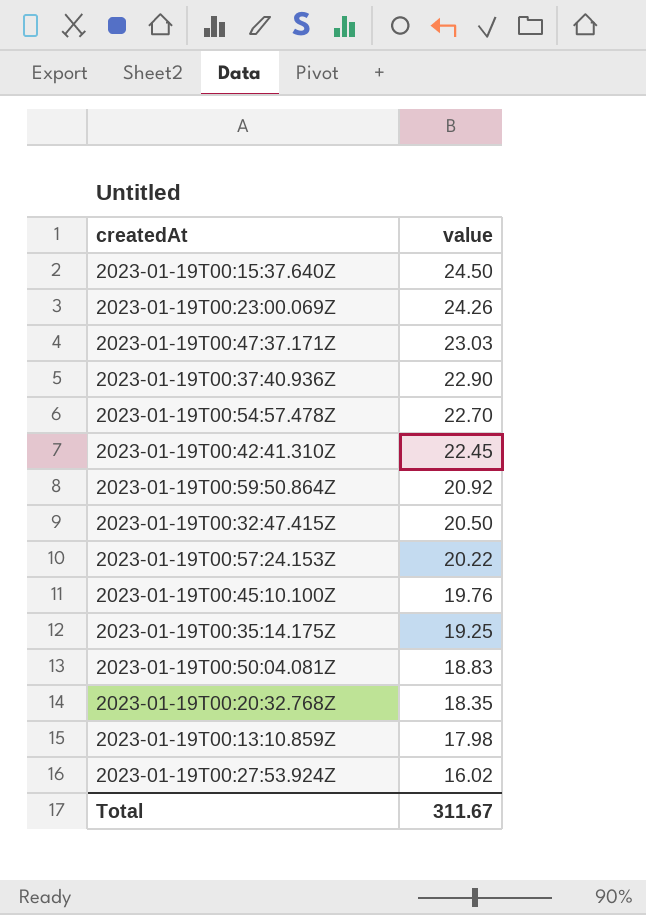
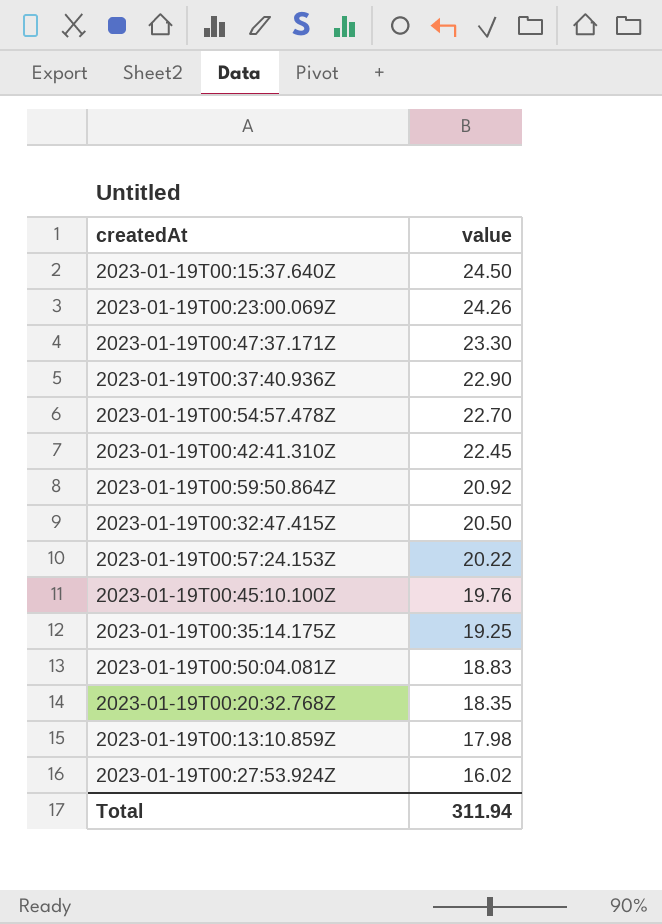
2023-01-19T00:47:37.171Z | value: 23.03 -> 23.30
Total | value: 311.67 -> 311.94

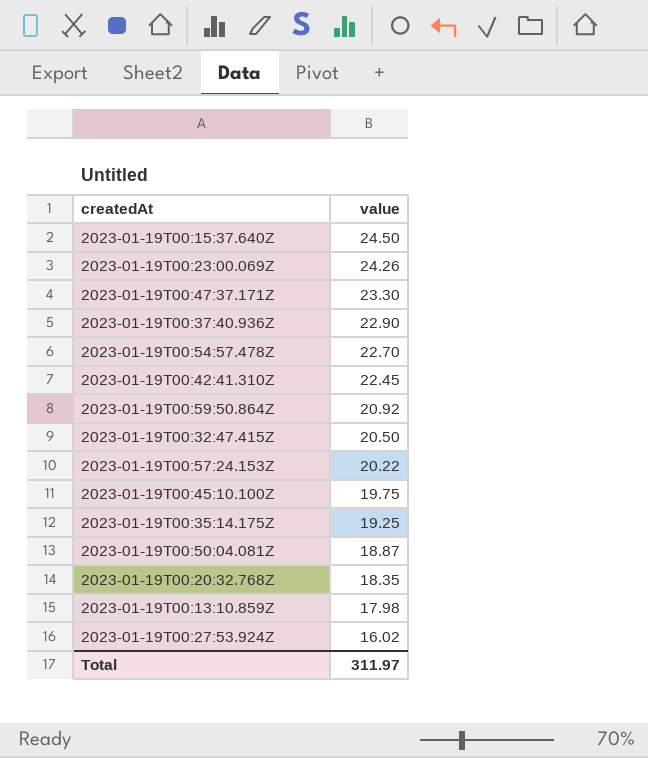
2023-01-19T00:45:10.100Z | value: 19.76 -> 19.75
2023-01-19T00:50:04.081Z | value: 18.83 -> 18.87
Total | value: 311.94 -> 311.97

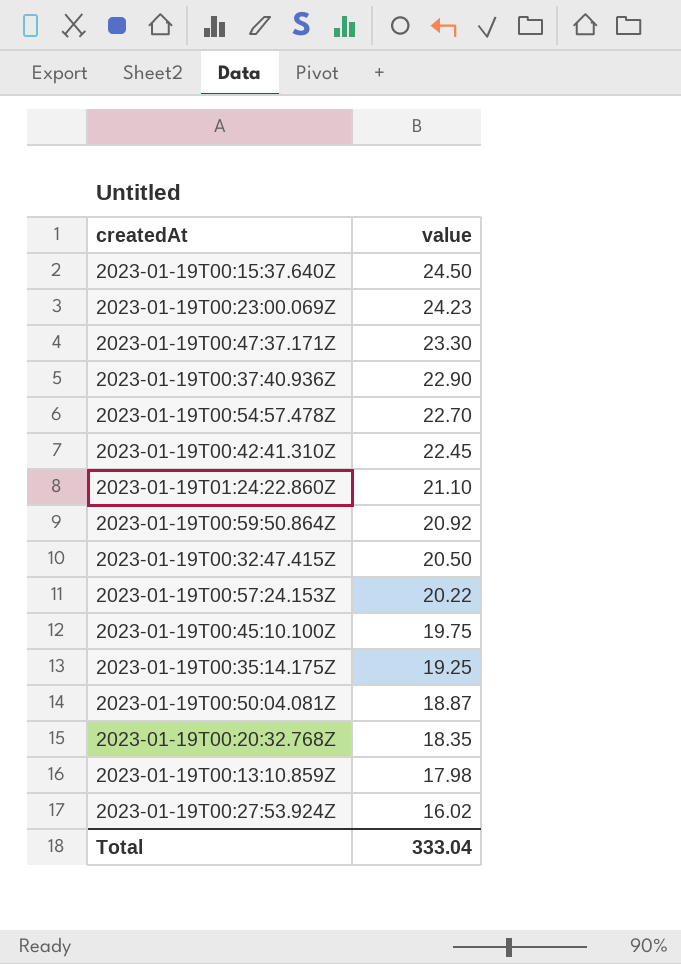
2023-01-19T00:23:00.069Z | value: 24.26 -> 24.23
row 2023-01-19T01:24:22.860Z: none -> 21.10
Total | value: 311.97 -> 333.04

